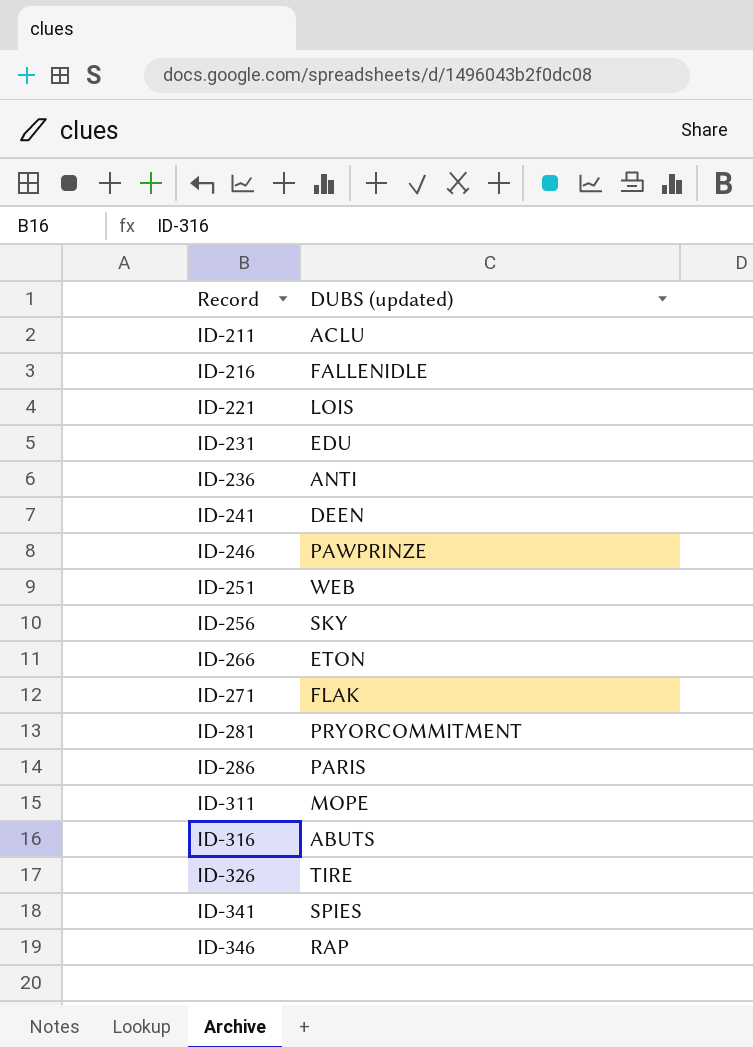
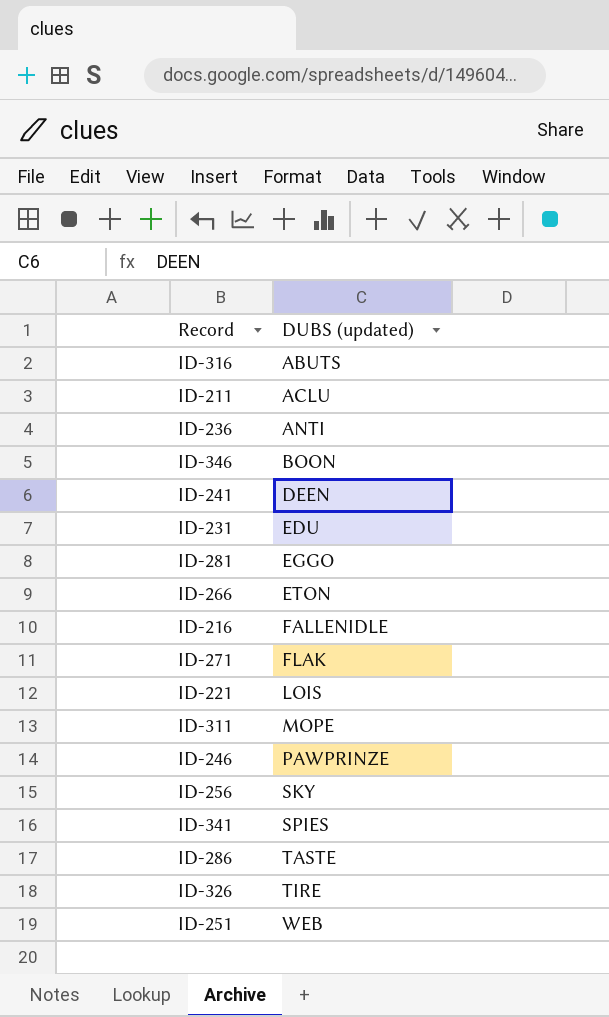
row order: Record ascending -> DUBS (updated) ascending
ID-346 | DUBS (updated): RAP -> BOON
ID-281 | DUBS (updated): PRYORCOMMITMENT -> EGGO
ID-286 | DUBS (updated): PARIS -> TASTE

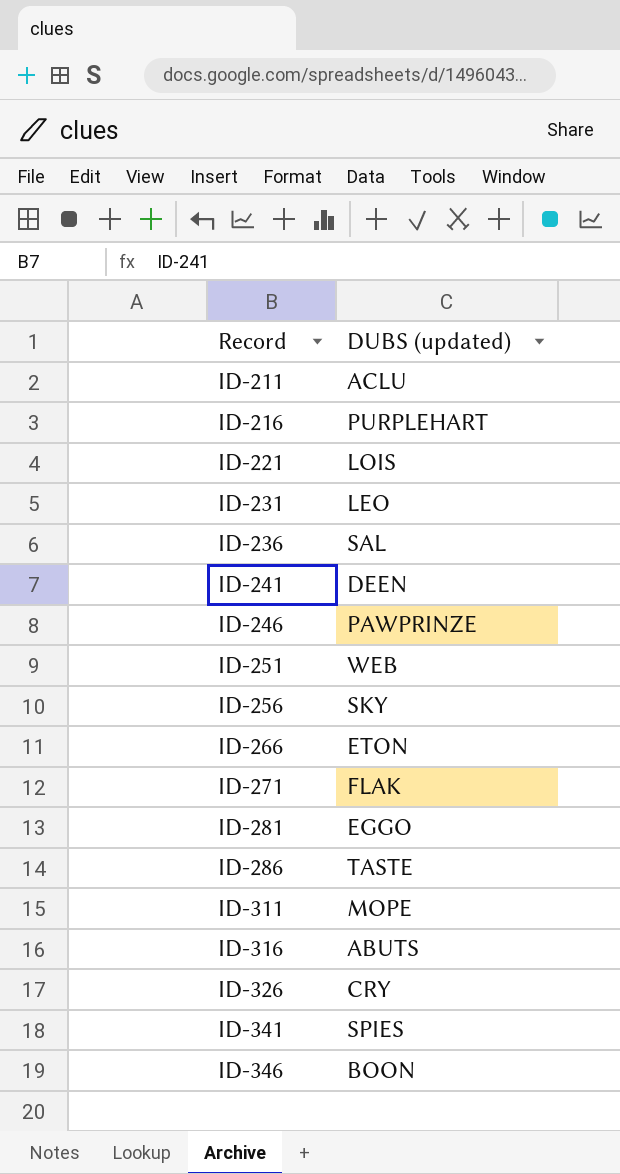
row order: DUBS (updated) ascending -> Record ascending
ID-216 | DUBS (updated): FALLENIDLE -> PURPLEHART
ID-231 | DUBS (updated): EDU -> LEO
ID-236 | DUBS (updated): ANTI -> SAL
ID-326 | DUBS (updated): TIRE -> CRY

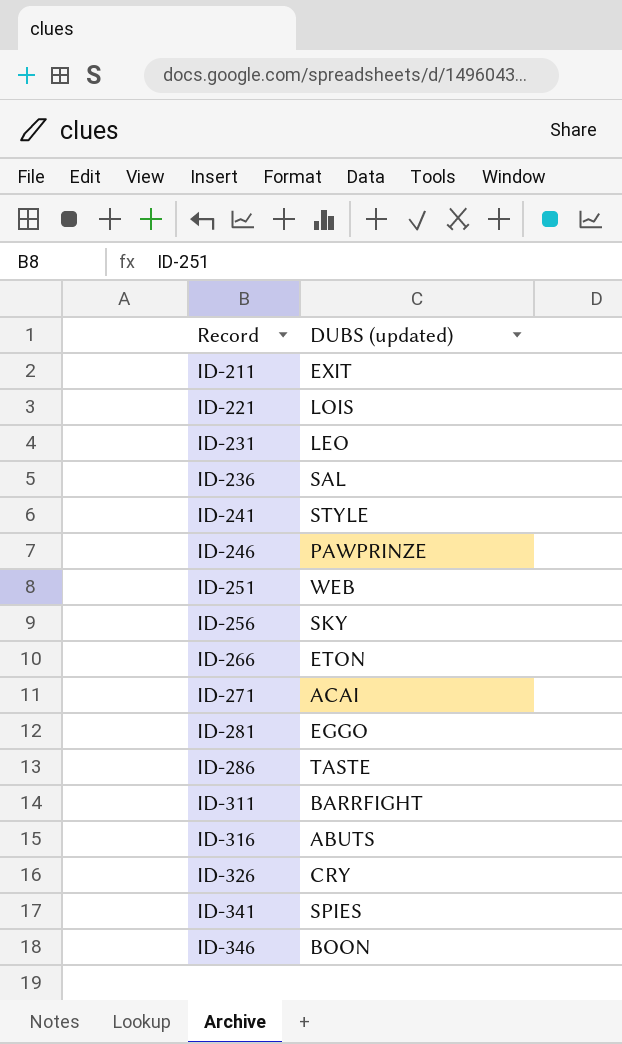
row ID-216: PURPLEHART -> none
ID-211 | DUBS (updated): ACLU -> EXIT
ID-241 | DUBS (updated): DEEN -> STYLE
ID-271 | DUBS (updated): FLAK -> ACAI
ID-311 | DUBS (updated): MOPE -> BARRFIGHT

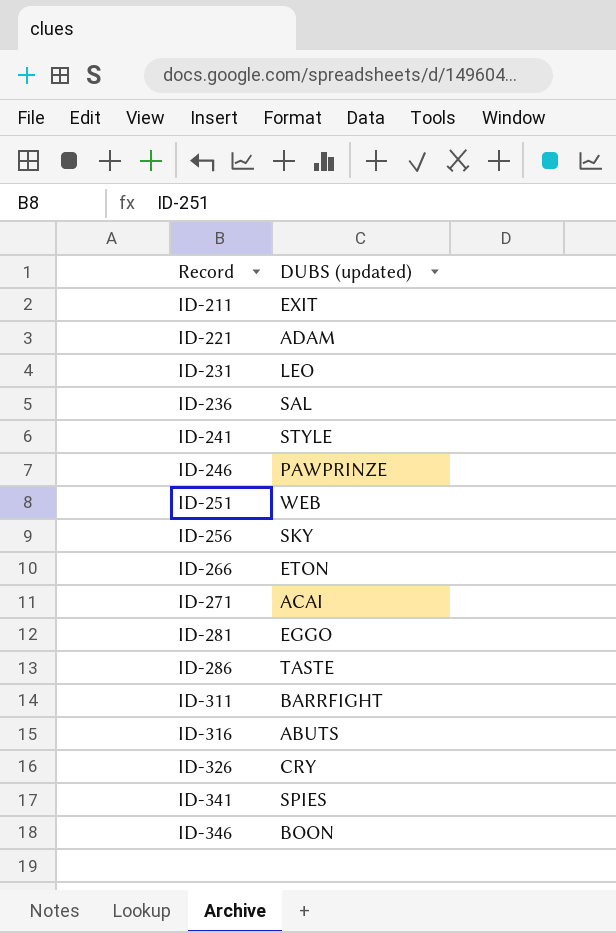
ID-221 | DUBS (updated): LOIS -> ADAM

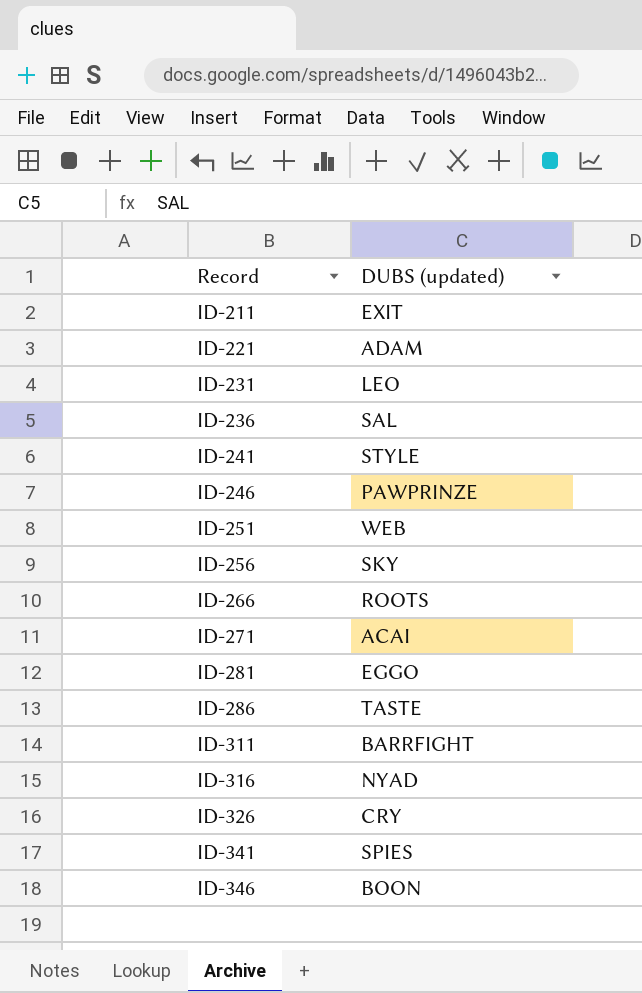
ID-266 | DUBS (updated): ETON -> ROOTS
ID-316 | DUBS (updated): ABUTS -> NYAD

